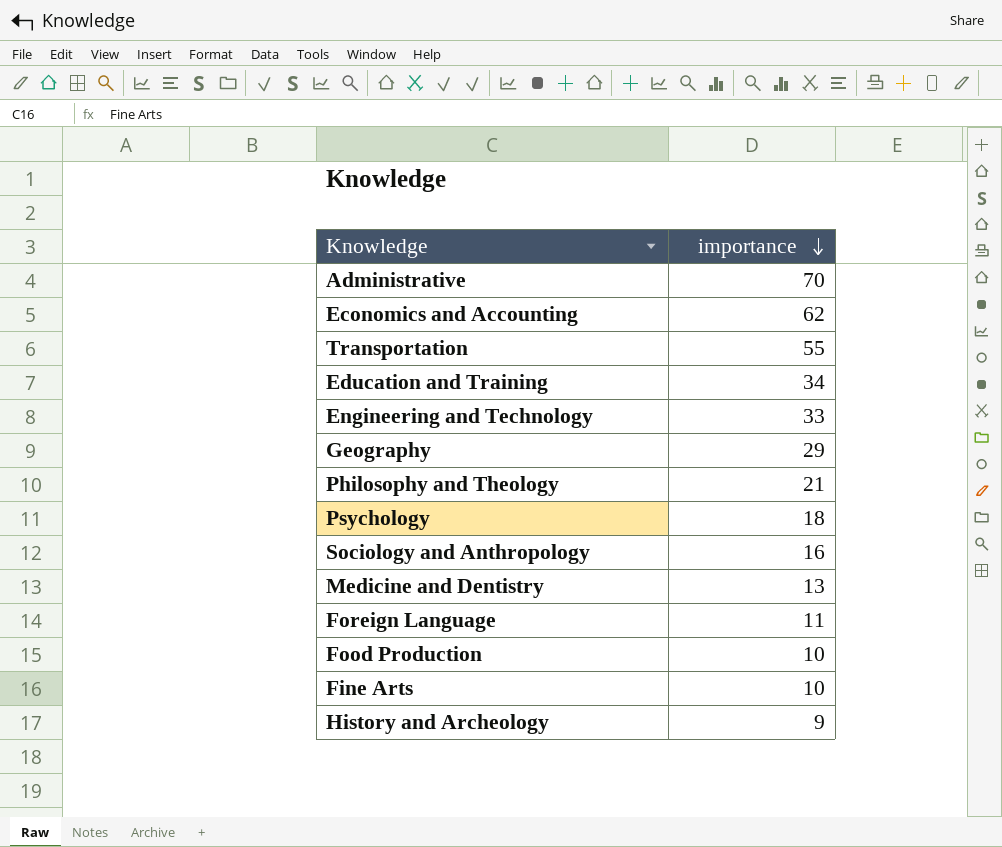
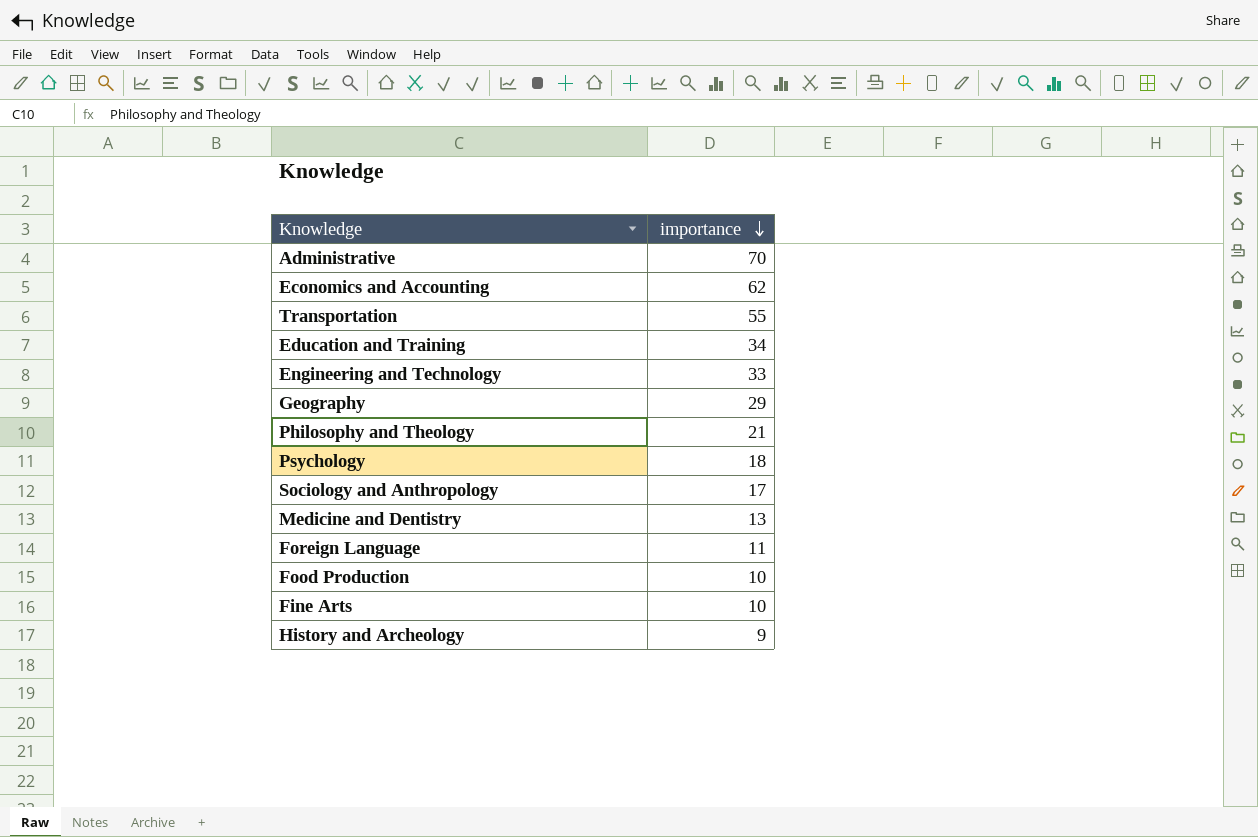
Sociology and Anthropology | importance: 16 -> 17

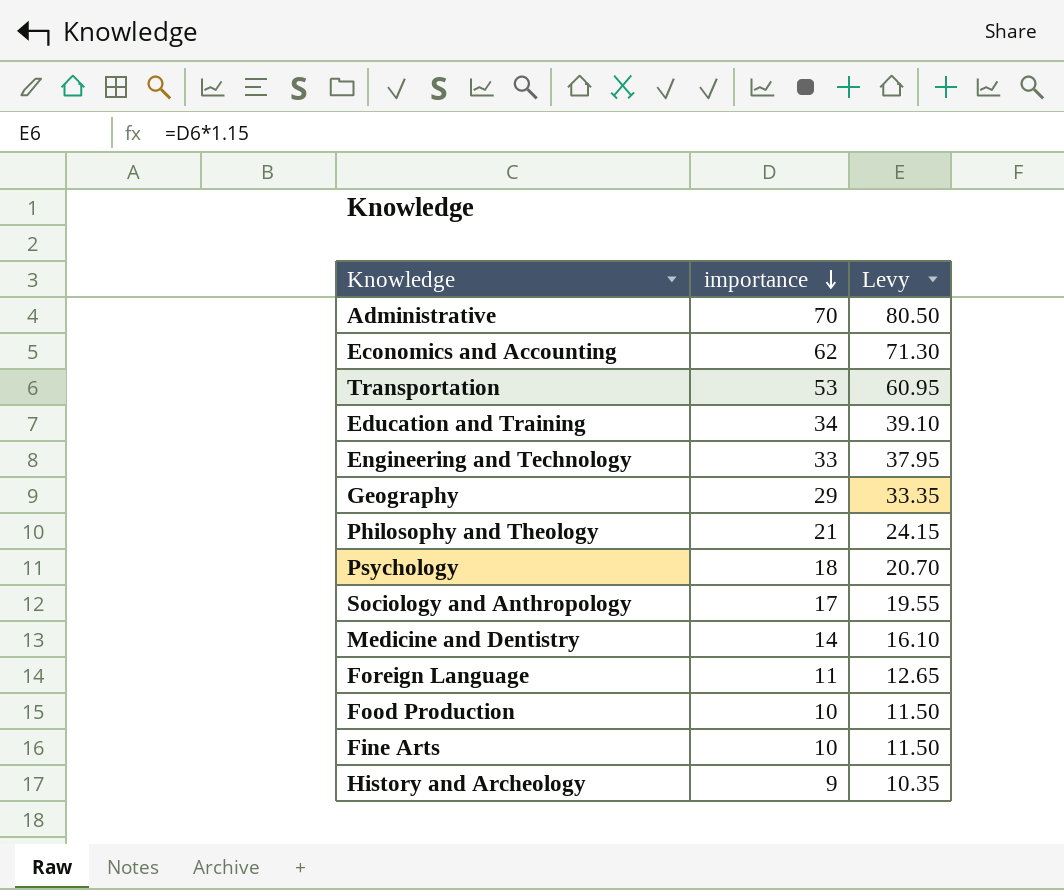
column Levy | formula: none -> [importance] * 1.15
Transportation | importance: 55 -> 53
Medicine and Dentistry | importance: 13 -> 14

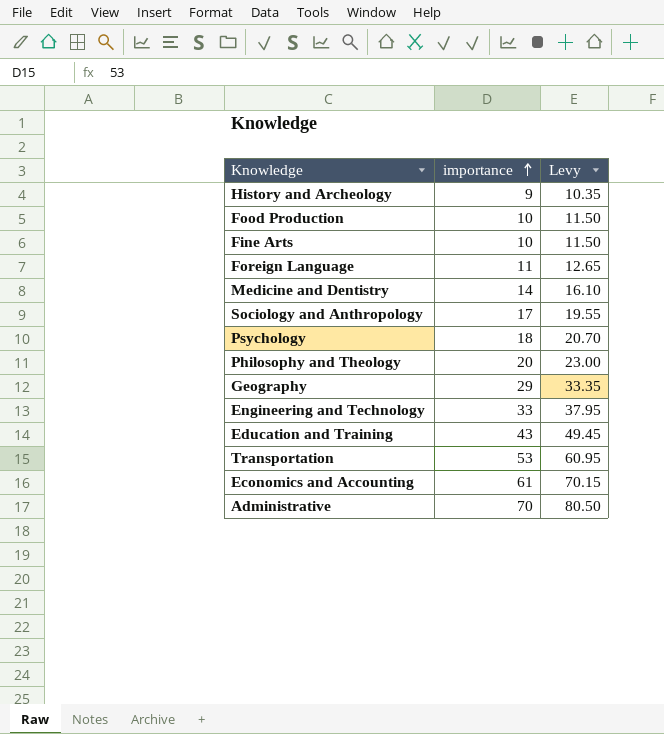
row order: importance descending -> importance ascending
Philosophy and Theology | importance: 21 -> 20
Philosophy and Theology | Levy: 24.15 -> 23.00
Education and Training | importance: 34 -> 43
Education and Training | Levy: 39.10 -> 49.45
Economics and Accounting | importance: 62 -> 61
Economics and Accounting | Levy: 71.30 -> 70.15

